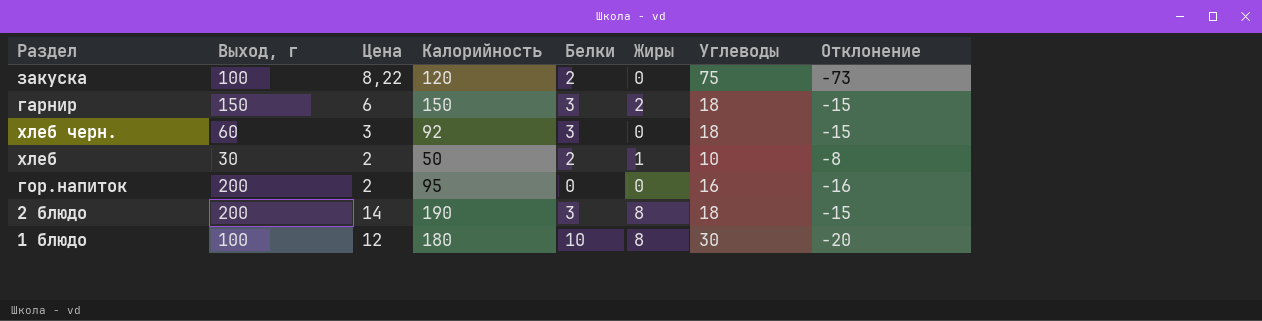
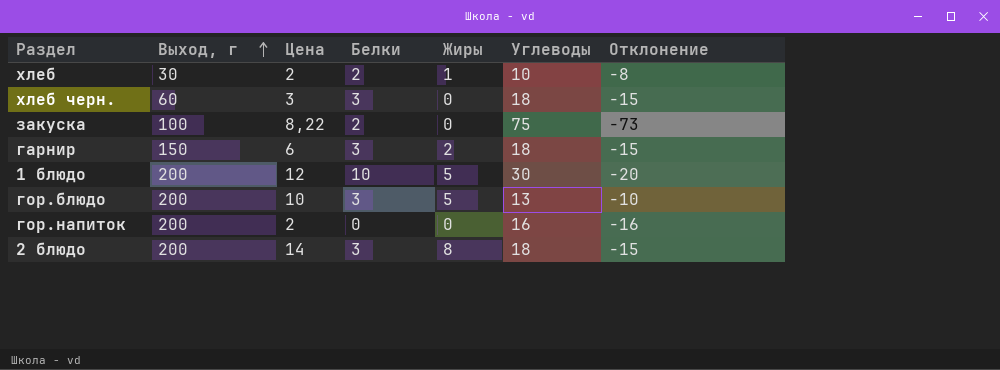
row order: none -> Выход, г ascending
column Калорийность | position: 4 -> none
1 блюдо | Выход, г: 100 -> 200
1 блюдо | Жиры: 8 -> 5
row гор.блюдо: none -> 200 | 10 | 3 | 5 | 13 | -10

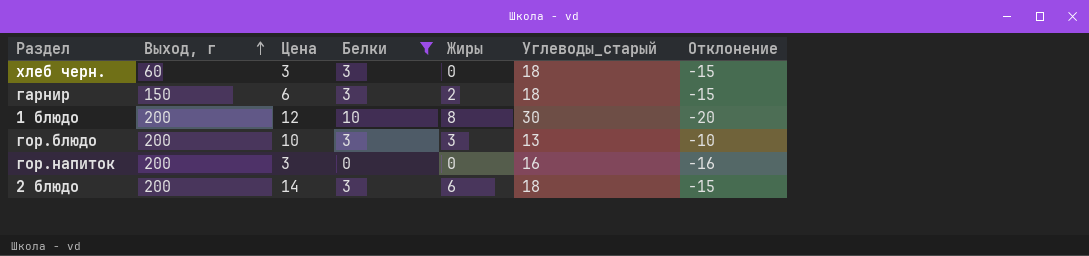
filter: none -> Белки != 2
column name: Углеводы -> Углеводы_старый
1 блюдо | Жиры: 5 -> 8
гор.блюдо | Жиры: 5 -> 3
гор.напиток | Цена: 2 -> 3
2 блюдо | Жиры: 8 -> 6

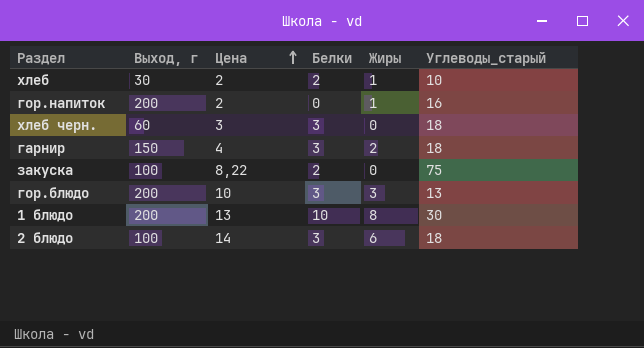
filter: Белки != 2 -> none
row order: Выход, г ascending -> Цена ascending
column Отклонение | formula: [Белки] - [Углеводы_старый] -> none
гор.напиток | Цена: 3 -> 2
гор.напиток | Жиры: 0 -> 1
гарнир | Цена: 6 -> 4
1 блюдо | Цена: 12 -> 13
2 блюдо | Выход, г: 200 -> 100

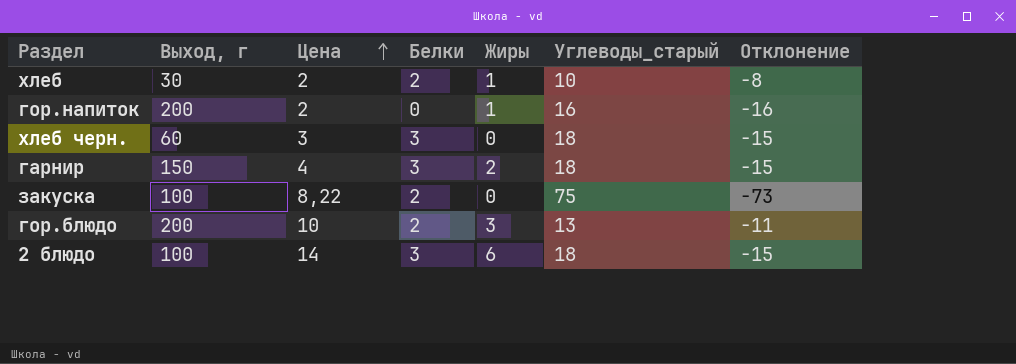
column Отклонение | formula: none -> [Белки] - [Углеводы_старый]
row 1 блюдо: 200 | 13 | 10 | 8 | 30 -> none
гор.блюдо | Белки: 3 -> 2

